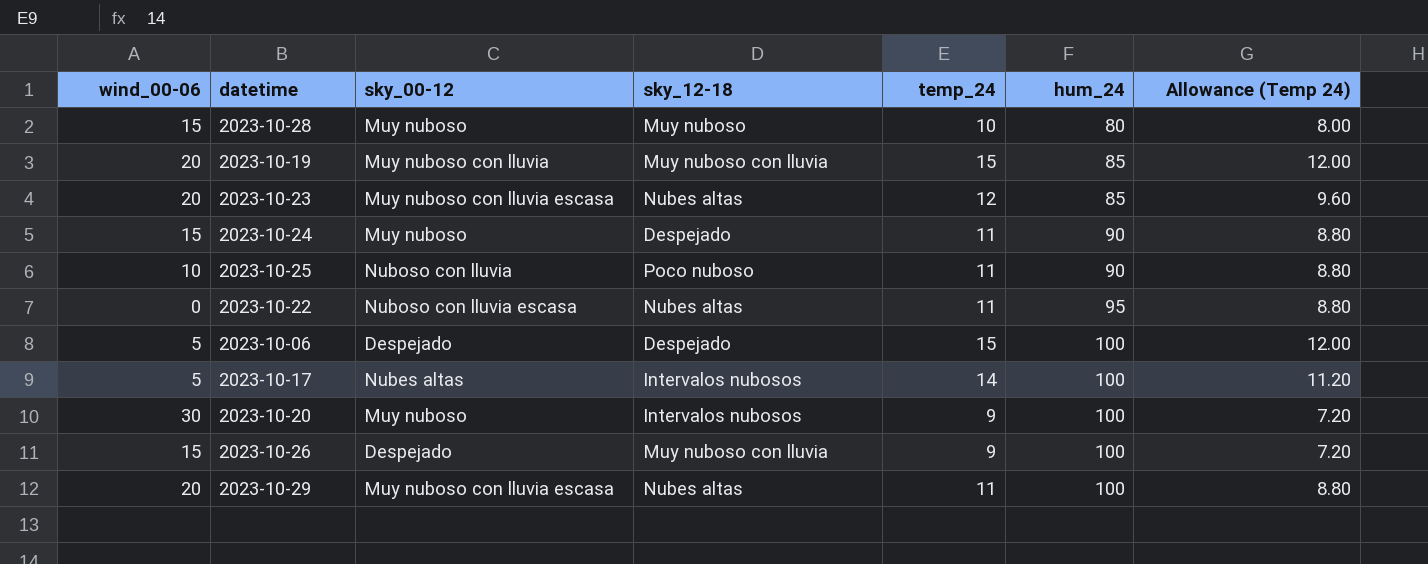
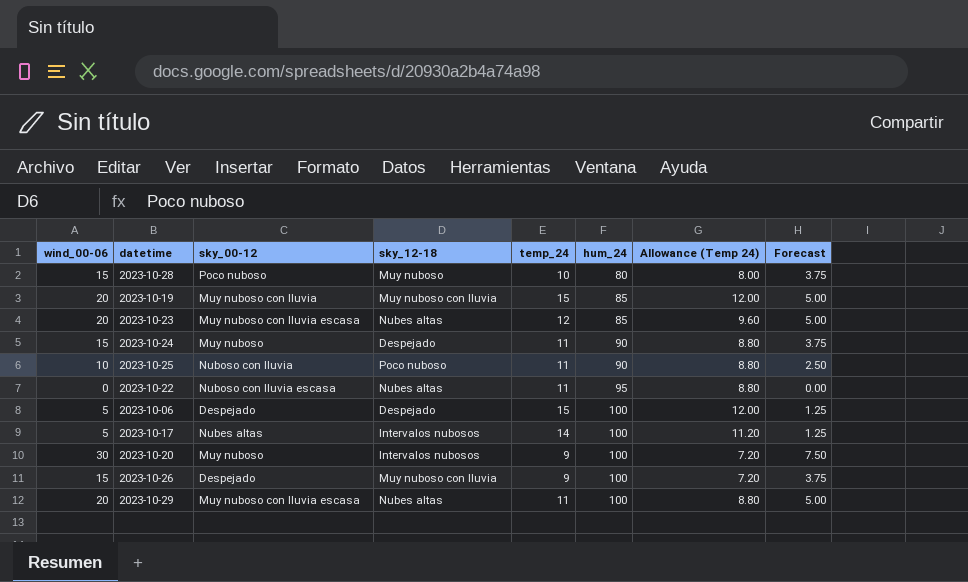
column Forecast | formula: none -> [wind_00-06] * 0.25
2023-10-28 | sky_00-12: Muy nuboso -> Poco nuboso

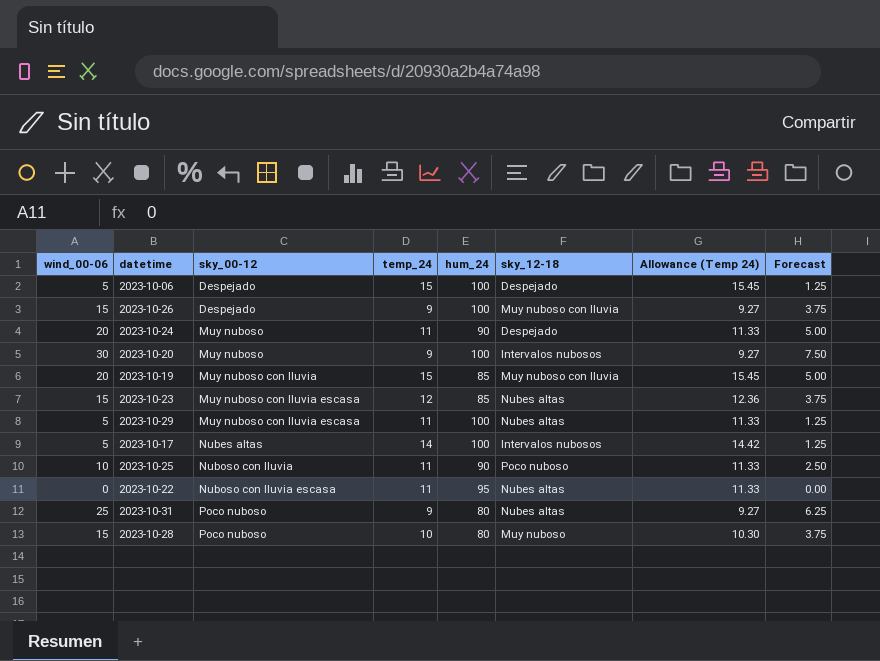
row order: hum_24 ascending -> sky_00-12 ascending
column sky_12-18 | position: 4 -> 6
column Allowance (Temp 24) | formula: [temp_24] * 0.8 -> [temp_24] * 1.03
2023-10-24 | wind_00-06: 15 -> 20
2023-10-24 | Forecast: 3.75 -> 5.00
2023-10-23 | wind_00-06: 20 -> 15
2023-10-23 | Forecast: 5.00 -> 3.75
2023-10-29 | wind_00-06: 20 -> 5
2023-10-29 | Forecast: 5.00 -> 1.25
row 2023-10-31: none -> 25 | Poco nuboso | 9 | 80 | Nubes altas | 9.27 | 6.25

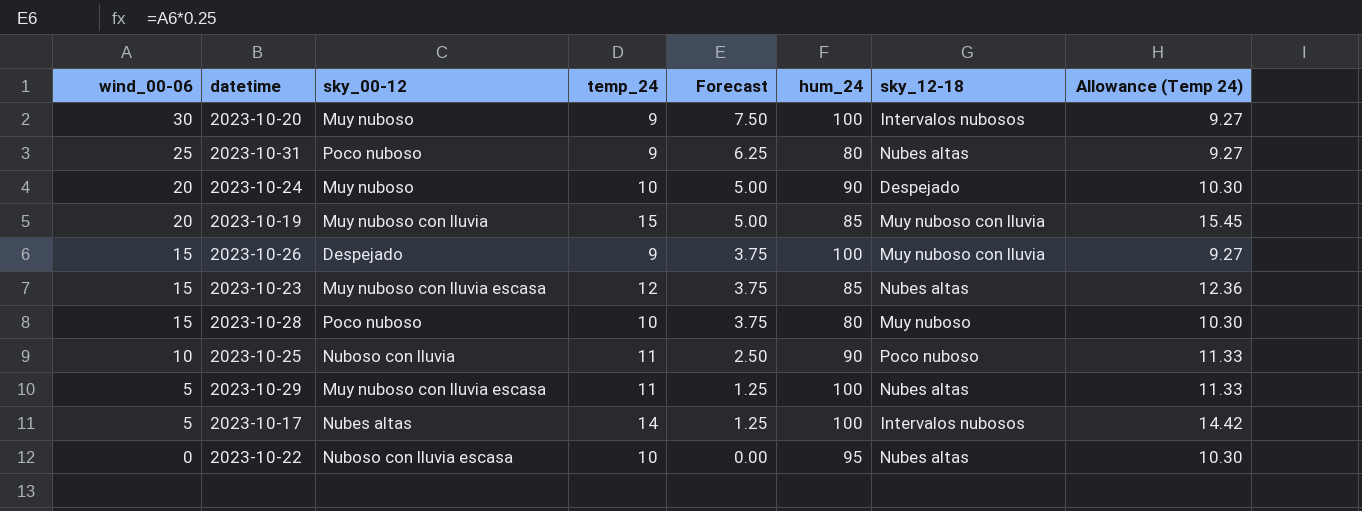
row order: sky_00-12 ascending -> wind_00-06 descending
column Forecast | position: 8 -> 5
row 2023-10-06: 5 | Despejado | 15 | 100 | Despejado | 15.45 | 1.25 -> none
2023-10-24 | temp_24: 11 -> 10
2023-10-24 | Allowance (Temp 24): 11.33 -> 10.30
2023-10-22 | temp_24: 11 -> 10
2023-10-22 | Allowance (Temp 24): 11.33 -> 10.30

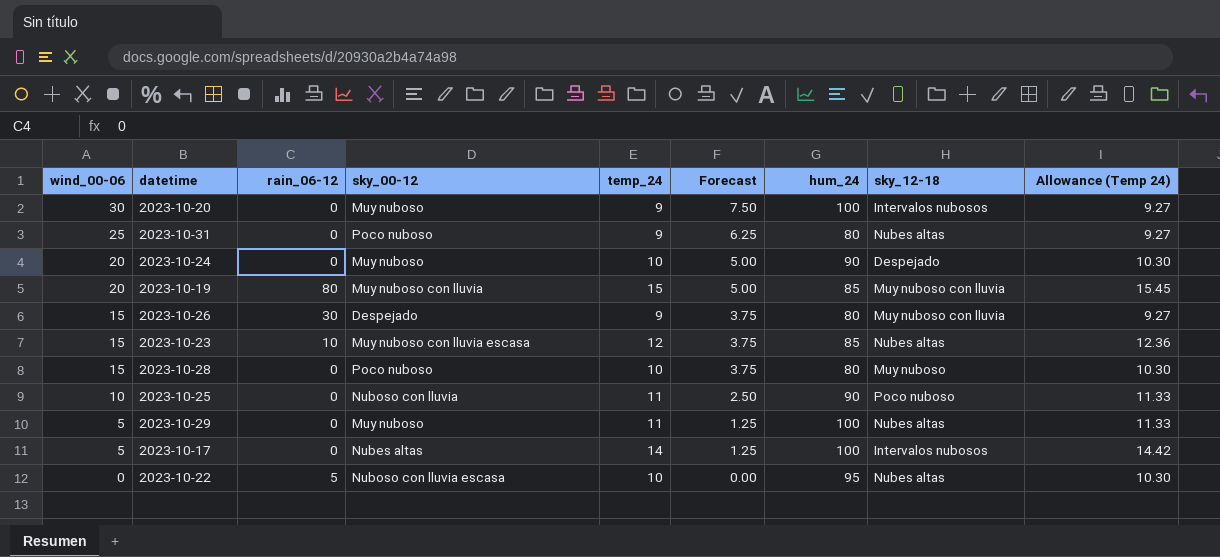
column rain_06-12 | position: none -> 3
2023-10-26 | hum_24: 100 -> 80
2023-10-29 | sky_00-12: Muy nuboso con lluvia escasa -> Muy nuboso

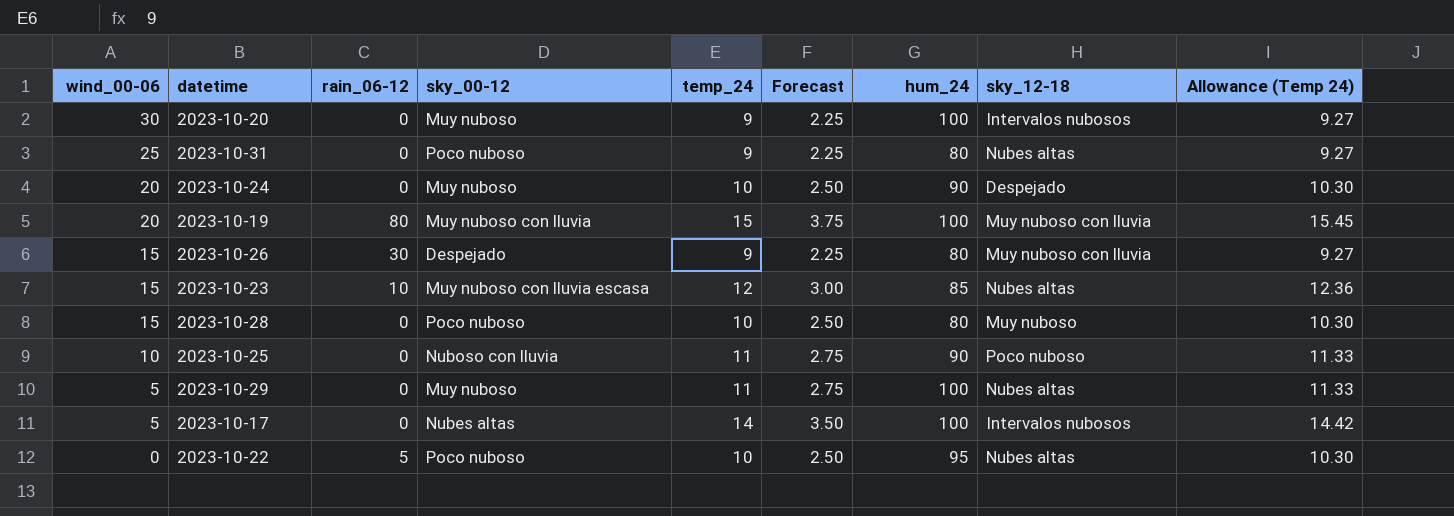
column Forecast | formula: [wind_00-06] * 0.25 -> [temp_24] * 0.25
2023-10-19 | hum_24: 85 -> 100
2023-10-22 | sky_00-12: Nuboso con lluvia escasa -> Poco nuboso

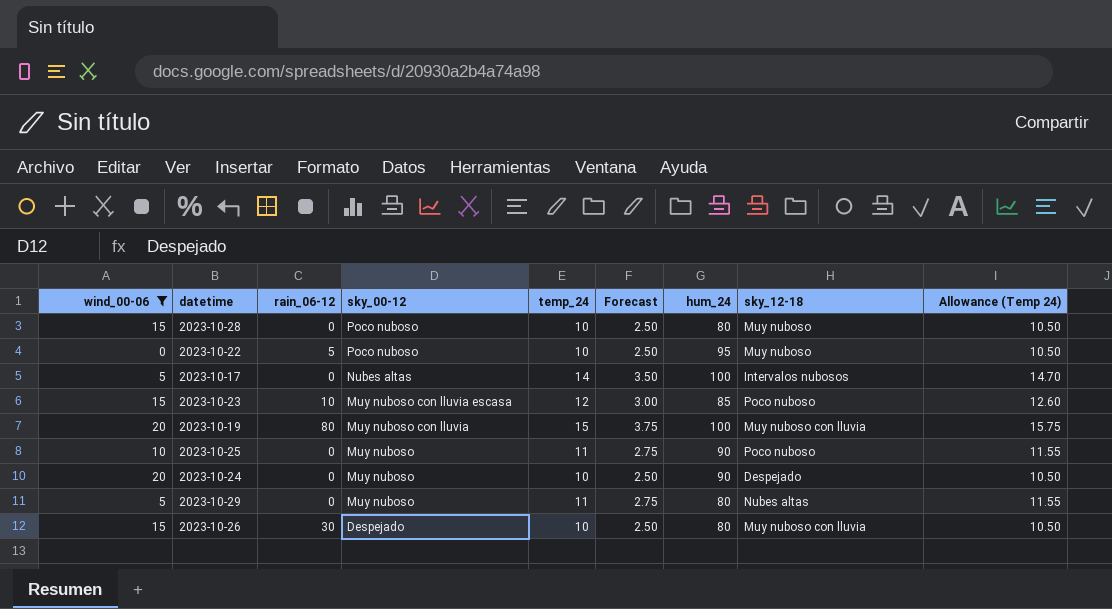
filter: none -> wind_00-06 <= 20
row order: wind_00-06 descending -> sky_00-12 descending
column Allowance (Temp 24) | formula: [temp_24] * 1.03 -> [temp_24] * 1.05
2023-10-22 | sky_12-18: Nubes altas -> Muy nuboso
2023-10-23 | sky_12-18: Nubes altas -> Poco nuboso
2023-10-25 | sky_00-12: Nuboso con lluvia -> Muy nuboso
2023-10-29 | hum_24: 100 -> 80
2023-10-26 | temp_24: 9 -> 10
2023-10-26 | Forecast: 2.25 -> 2.50

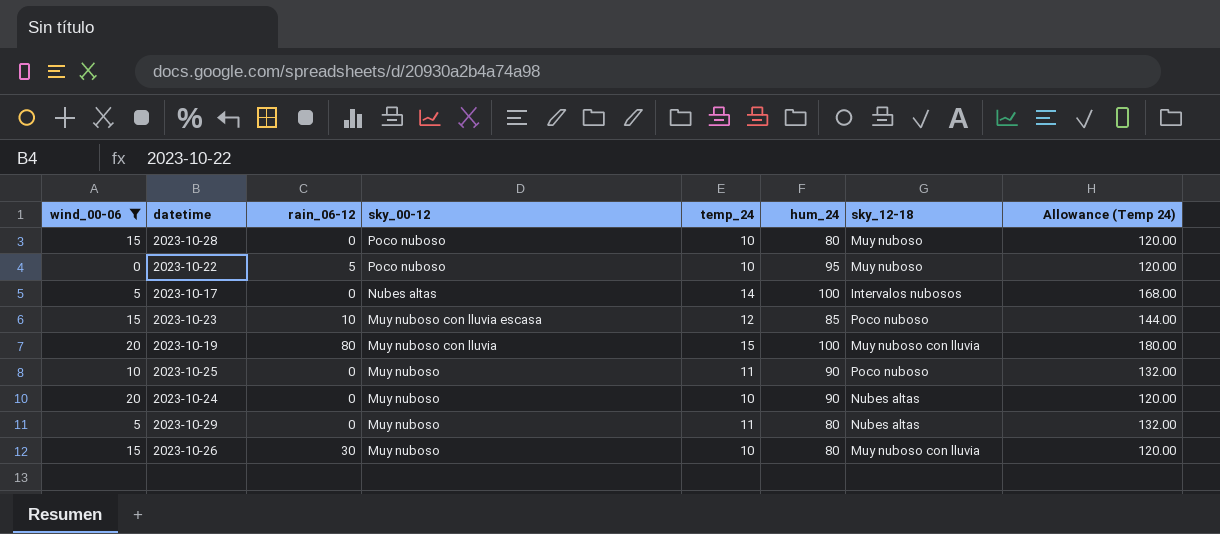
column Forecast | formula: [temp_24] * 0.25 -> none
column Allowance (Temp 24) | formula: [temp_24] * 1.05 -> [temp_24] * 12
2023-10-24 | sky_12-18: Despejado -> Nubes altas
2023-10-26 | sky_00-12: Despejado -> Muy nuboso

